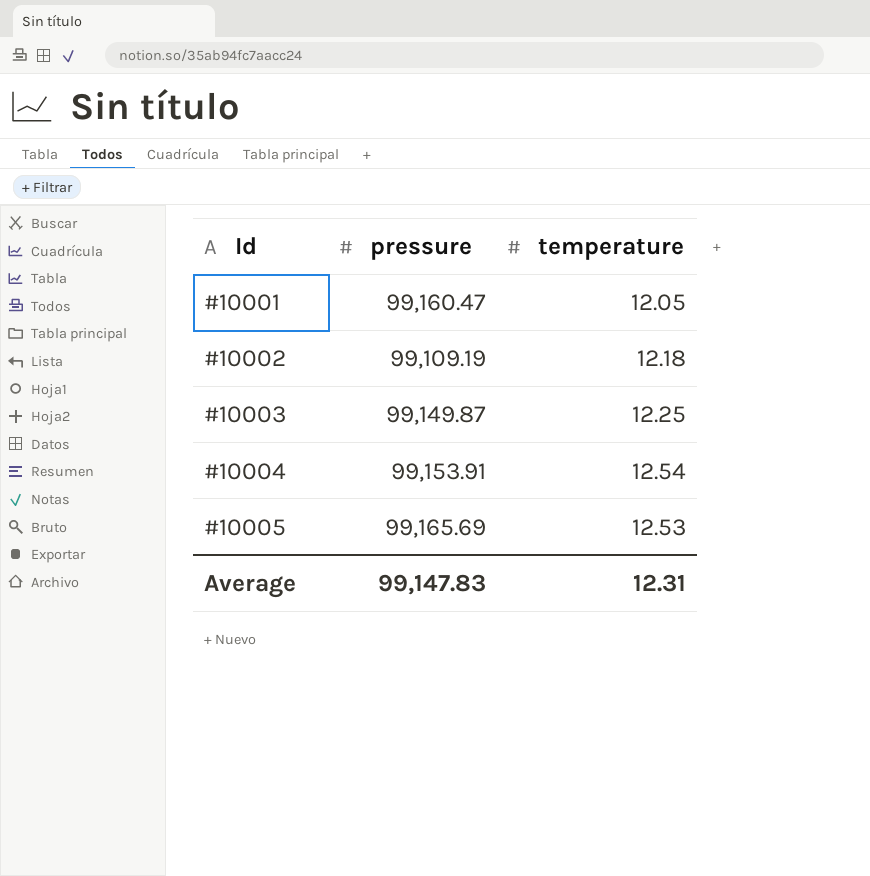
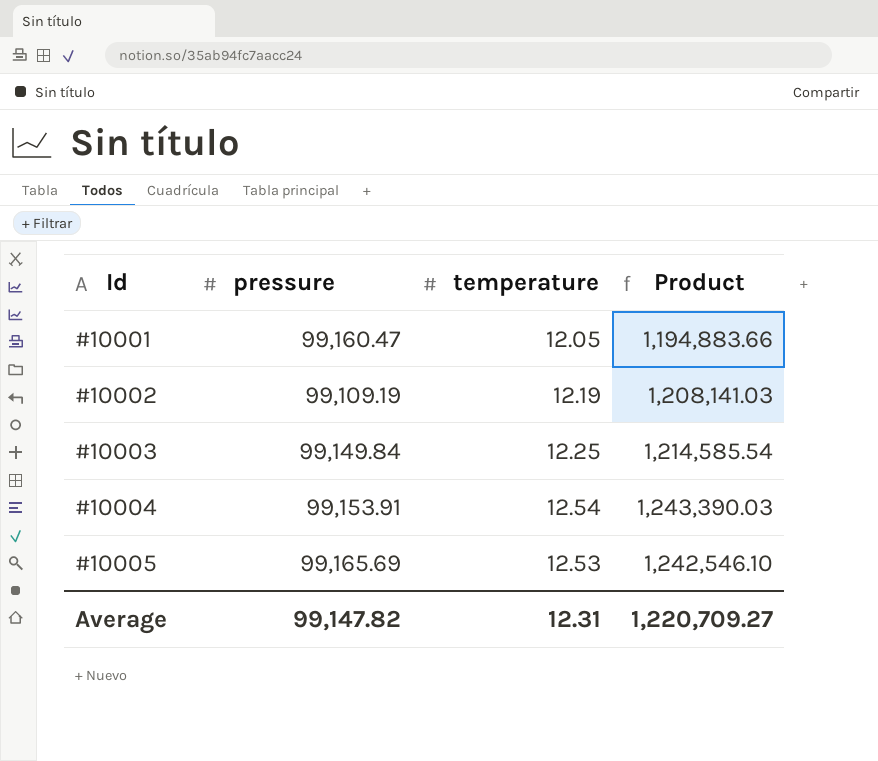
column Product | formula: none -> [pressure] * [temperature]
#10002 | temperature: 12.18 -> 12.19
#10003 | pressure: 99,149.87 -> 99,149.84
Average | pressure: 99,147.83 -> 99,147.82

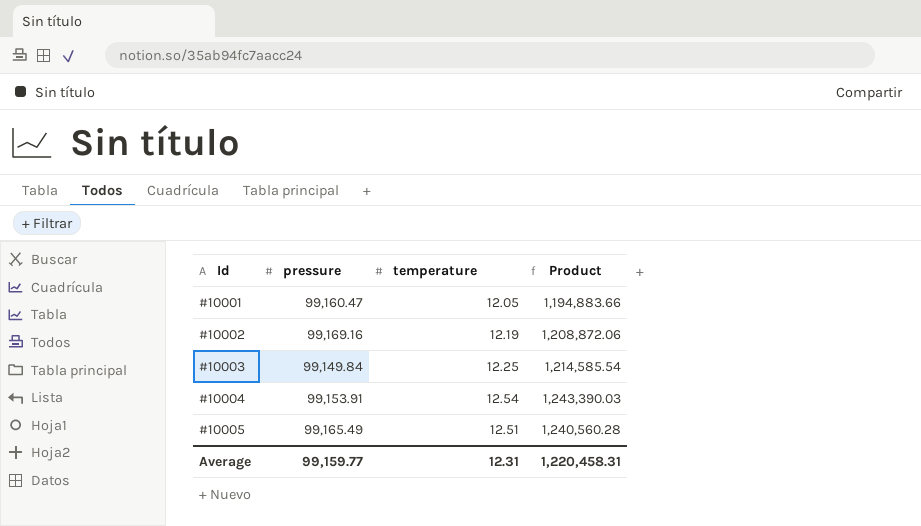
#10002 | pressure: 99,109.19 -> 99,169.16
#10002 | Product: 1,208,141.03 -> 1,208,872.06
#10005 | pressure: 99,165.69 -> 99,165.49
#10005 | temperature: 12.53 -> 12.51
#10005 | Product: 1,242,546.10 -> 1,240,560.28
Average | pressure: 99,147.82 -> 99,159.77
Average | Product: 1,220,709.27 -> 1,220,458.31

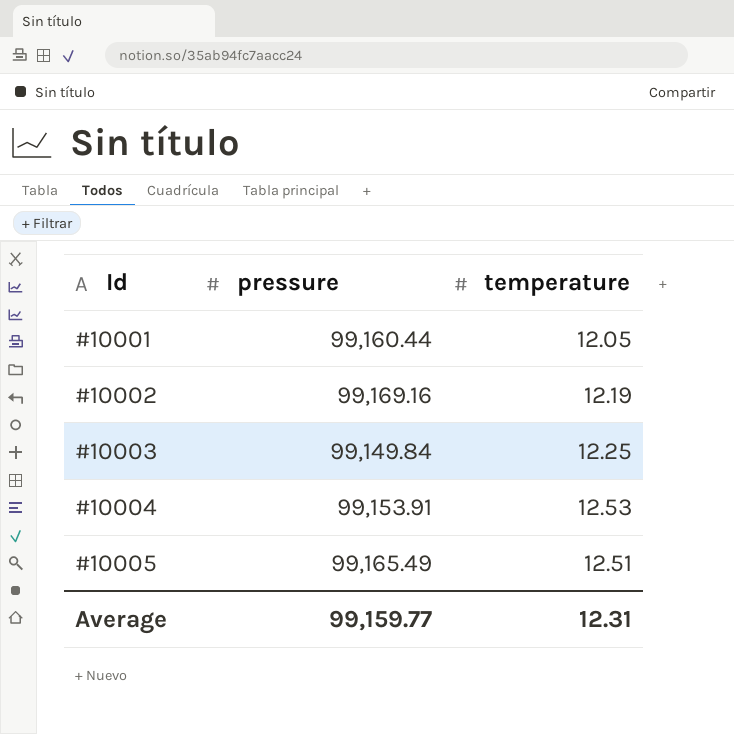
column Product | formula: [pressure] * [temperature] -> none
#10001 | pressure: 99,160.47 -> 99,160.44
#10004 | temperature: 12.54 -> 12.53

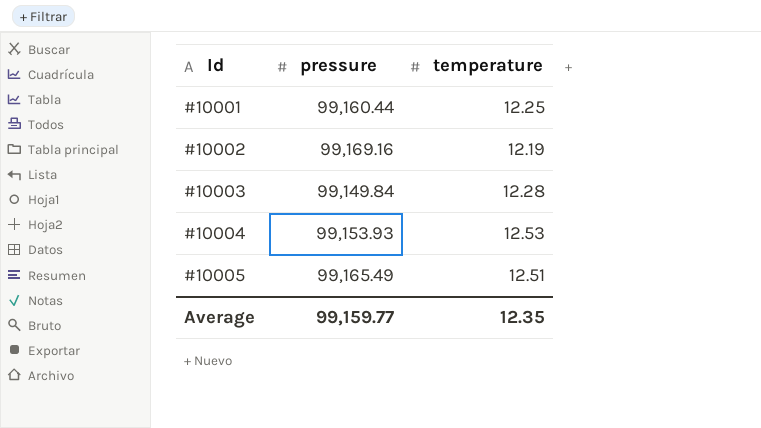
#10001 | temperature: 12.05 -> 12.25
#10003 | temperature: 12.25 -> 12.28
#10004 | pressure: 99,153.91 -> 99,153.93
Average | temperature: 12.31 -> 12.35

